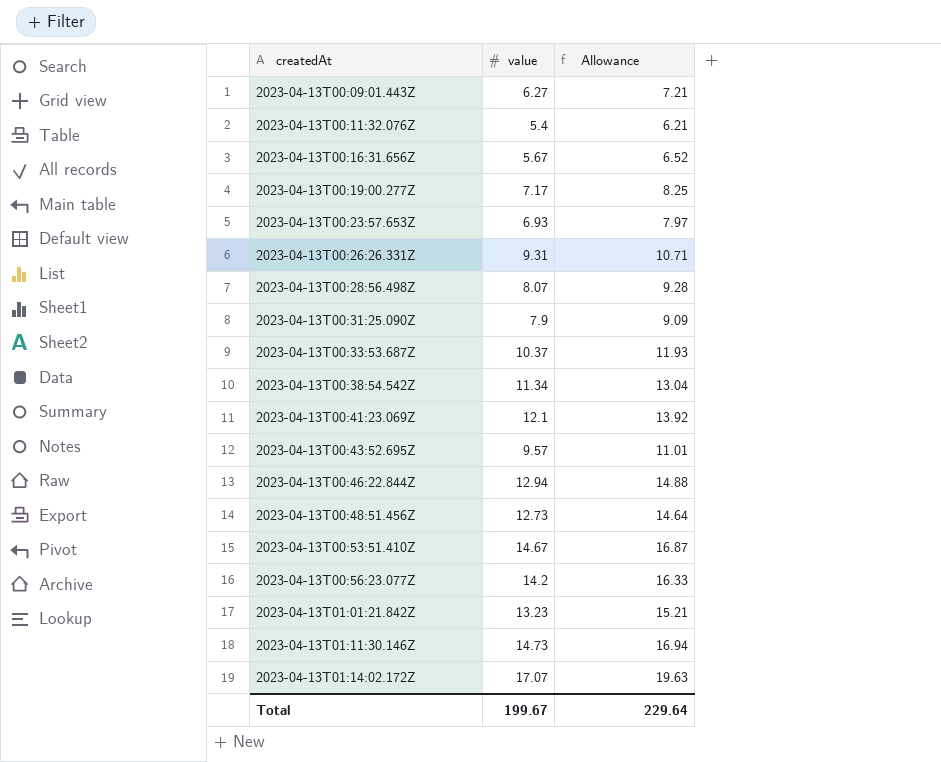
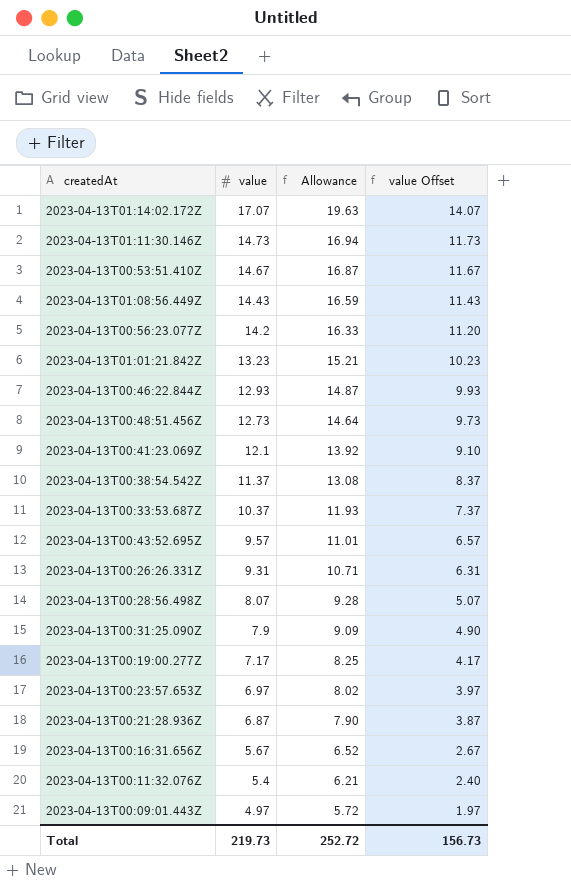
row order: createdAt ascending -> value descending
column value Offset | formula: none -> [value] - 3
row 2023-04-13T01:08:56.449Z: none -> 14.43 | 16.59 | 11.43
2023-04-13T00:46:22.844Z | value: 12.94 -> 12.93
2023-04-13T00:46:22.844Z | Allowance: 14.88 -> 14.87
2023-04-13T00:38:54.542Z | value: 11.34 -> 11.37
2023-04-13T00:38:54.542Z | Allowance: 13.04 -> 13.08
2023-04-13T00:23:57.653Z | value: 6.93 -> 6.97
2023-04-13T00:23:57.653Z | Allowance: 7.97 -> 8.02
row 2023-04-13T00:21:28.936Z: none -> 6.87 | 7.90 | 3.87
2023-04-13T00:09:01.443Z | value: 6.27 -> 4.97
2023-04-13T00:09:01.443Z | Allowance: 7.21 -> 5.72
Total | value: 199.67 -> 219.73
Total | Allowance: 229.64 -> 252.72

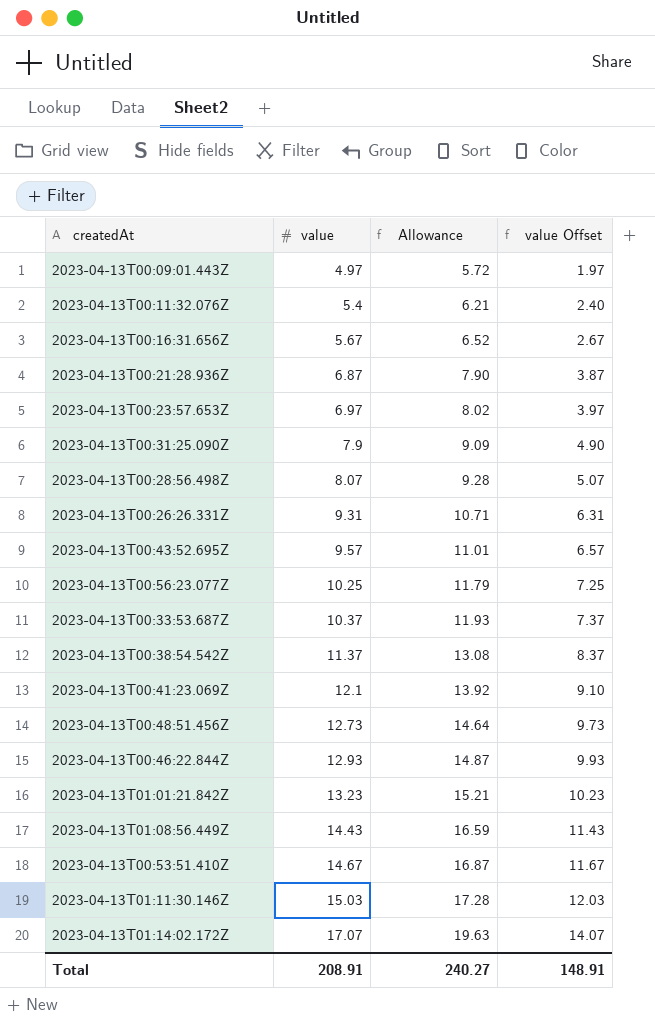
row order: value descending -> value ascending
row 2023-04-13T00:19:00.277Z: 7.17 | 8.25 | 4.17 -> none
2023-04-13T00:56:23.077Z | value: 14.2 -> 10.25
2023-04-13T00:56:23.077Z | Allowance: 16.33 -> 11.79
2023-04-13T00:56:23.077Z | value Offset: 11.20 -> 7.25
2023-04-13T01:11:30.146Z | value: 14.73 -> 15.03
2023-04-13T01:11:30.146Z | Allowance: 16.94 -> 17.28
2023-04-13T01:11:30.146Z | value Offset: 11.73 -> 12.03
Total | value: 219.73 -> 208.91
Total | Allowance: 252.72 -> 240.27
Total | value Offset: 156.73 -> 148.91

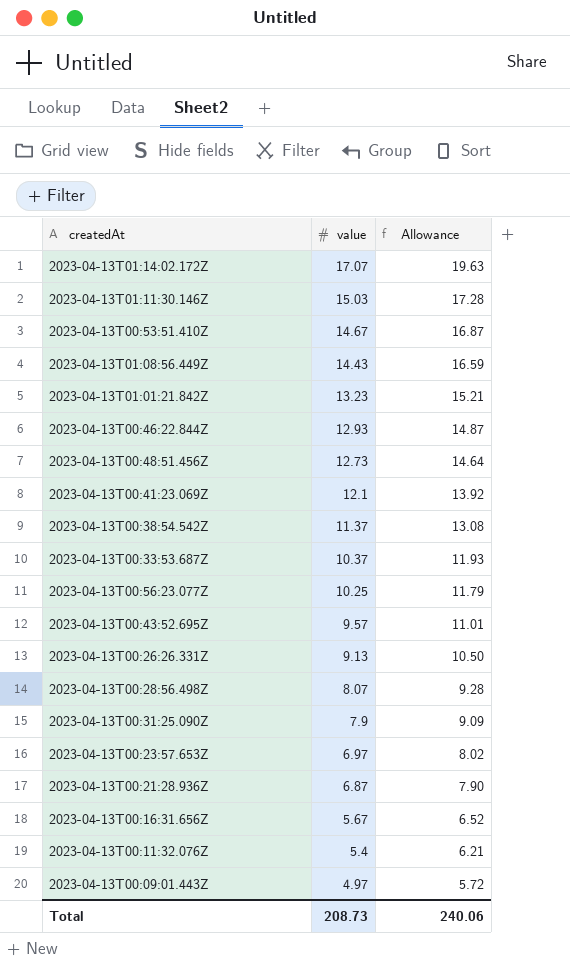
row order: value ascending -> value descending
column value Offset | formula: [value] - 3 -> none
2023-04-13T00:26:26.331Z | value: 9.31 -> 9.13
2023-04-13T00:26:26.331Z | Allowance: 10.71 -> 10.50
Total | value: 208.91 -> 208.73
Total | Allowance: 240.27 -> 240.06

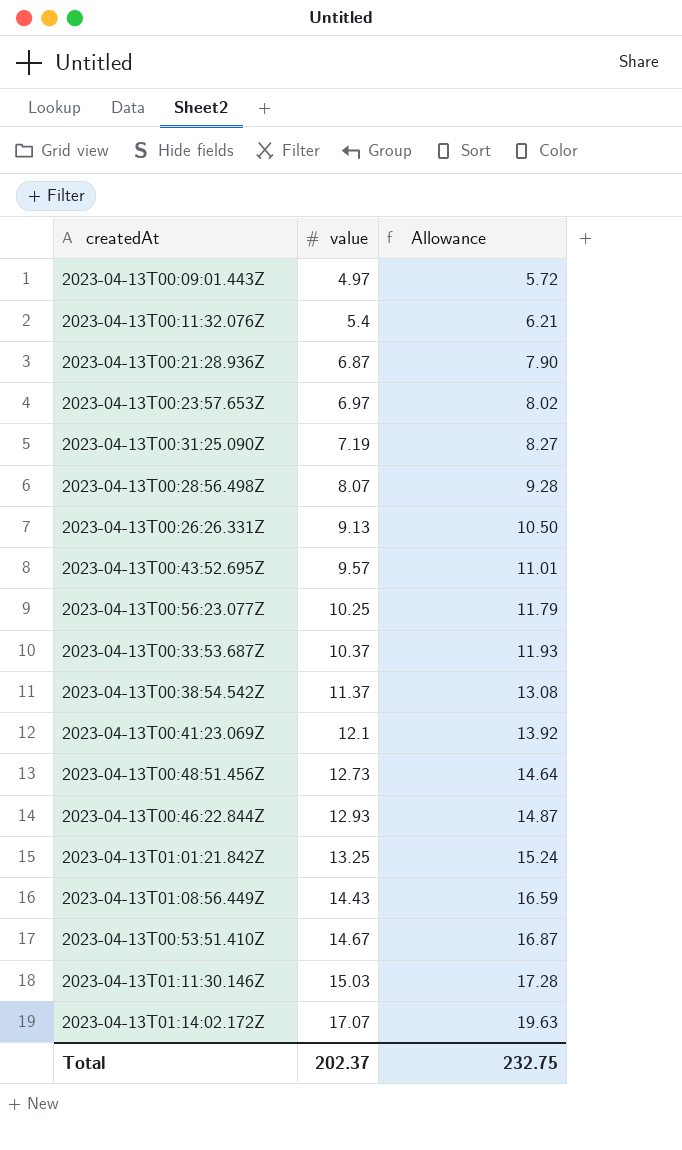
row order: value descending -> value ascending
row 2023-04-13T00:16:31.656Z: 5.67 | 6.52 -> none
2023-04-13T00:31:25.090Z | value: 7.9 -> 7.19
2023-04-13T00:31:25.090Z | Allowance: 9.09 -> 8.27
2023-04-13T01:01:21.842Z | value: 13.23 -> 13.25
2023-04-13T01:01:21.842Z | Allowance: 15.21 -> 15.24
Total | value: 208.73 -> 202.37
Total | Allowance: 240.06 -> 232.75

